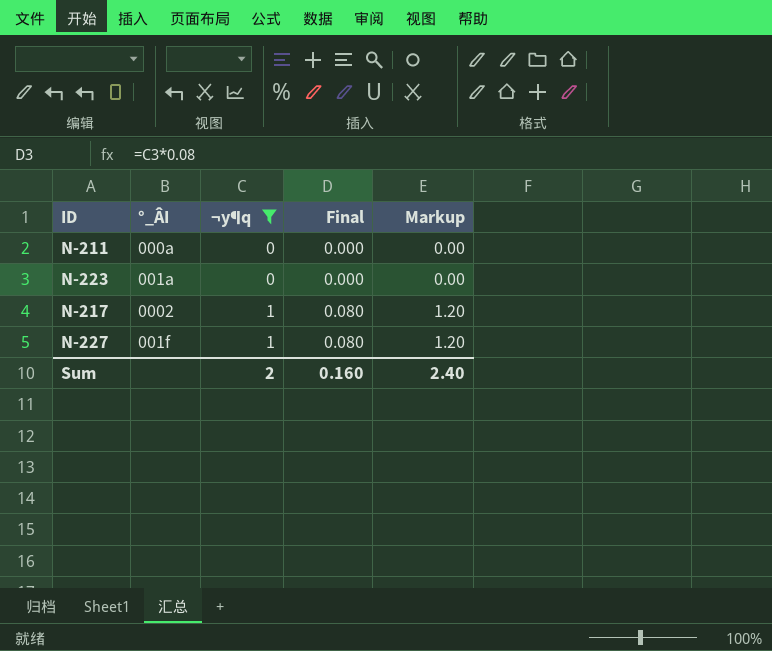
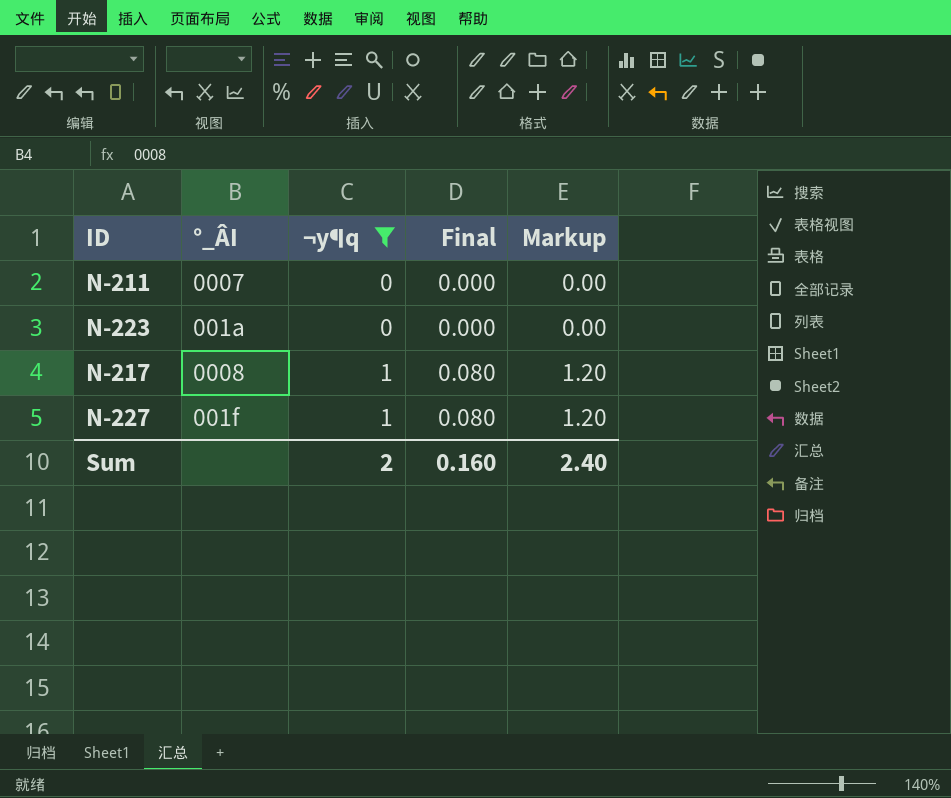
N-211 | °_ÂI: 000a -> 0007
N-217 | °_ÂI: 0002 -> 0008

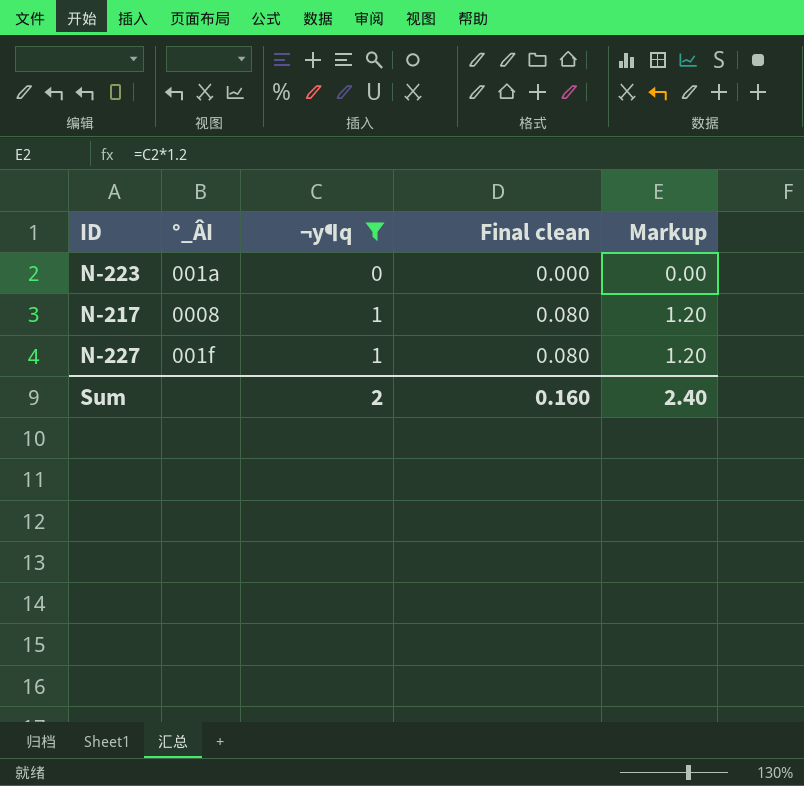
column name: Final -> Final clean
row N-211: 0007 | 0 | 0.000 | 0.00 -> none

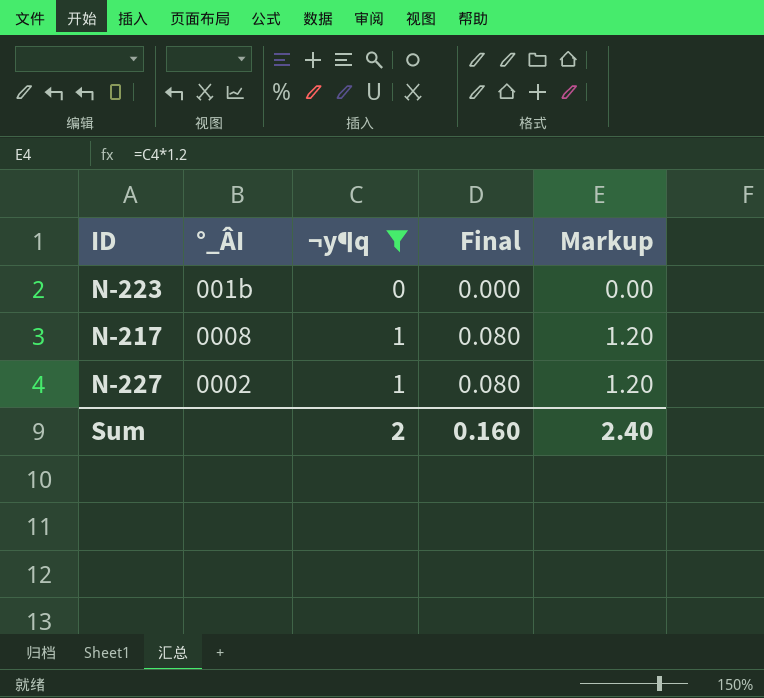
column name: Final clean -> Final
N-223 | °_ÂI: 001a -> 001b
N-227 | °_ÂI: 001f -> 0002

